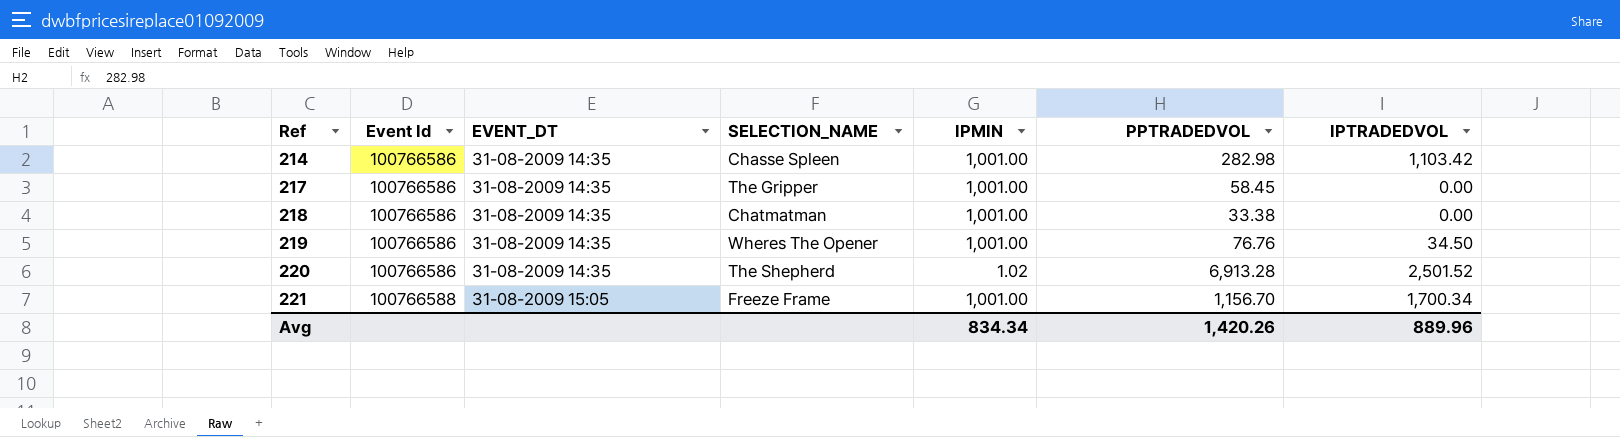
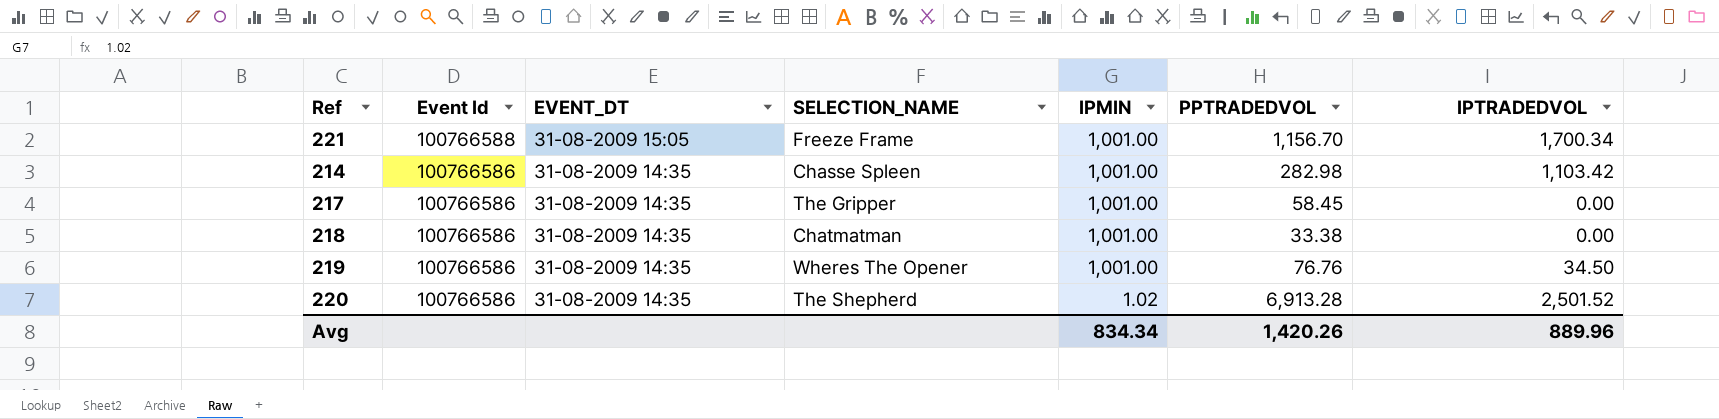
row order: Ref ascending -> Event Id descending

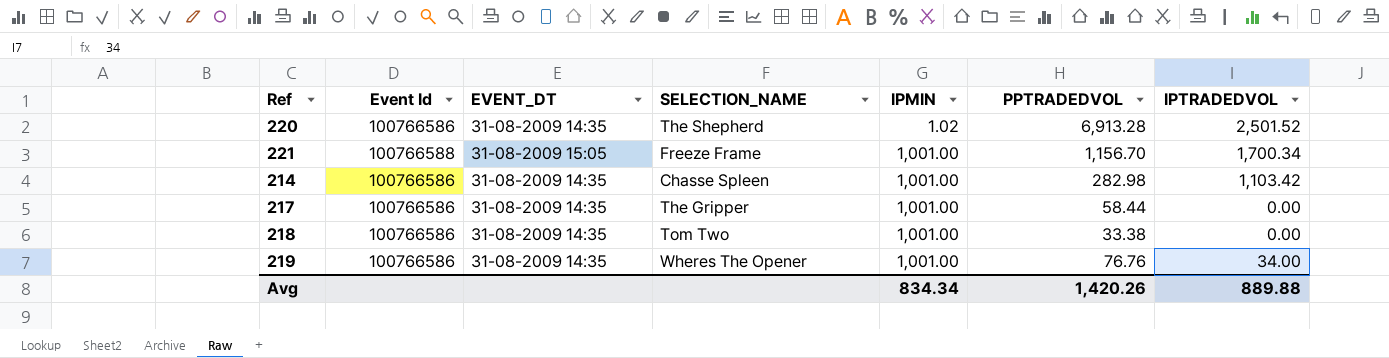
row order: Event Id descending -> IPMIN ascending
217 | PPTRADEDVOL: 58.45 -> 58.44
218 | SELECTION_NAME: Chatmatman -> Tom Two
219 | IPTRADEDVOL: 34.50 -> 34.00
Avg | IPTRADEDVOL: 889.96 -> 889.88

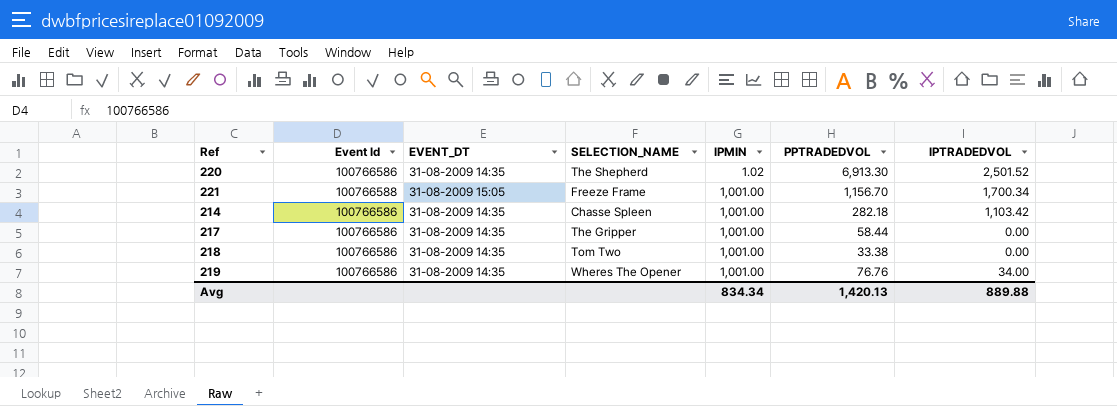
220 | PPTRADEDVOL: 6,913.28 -> 6,913.30
214 | PPTRADEDVOL: 282.98 -> 282.18
Avg | PPTRADEDVOL: 1,420.26 -> 1,420.13

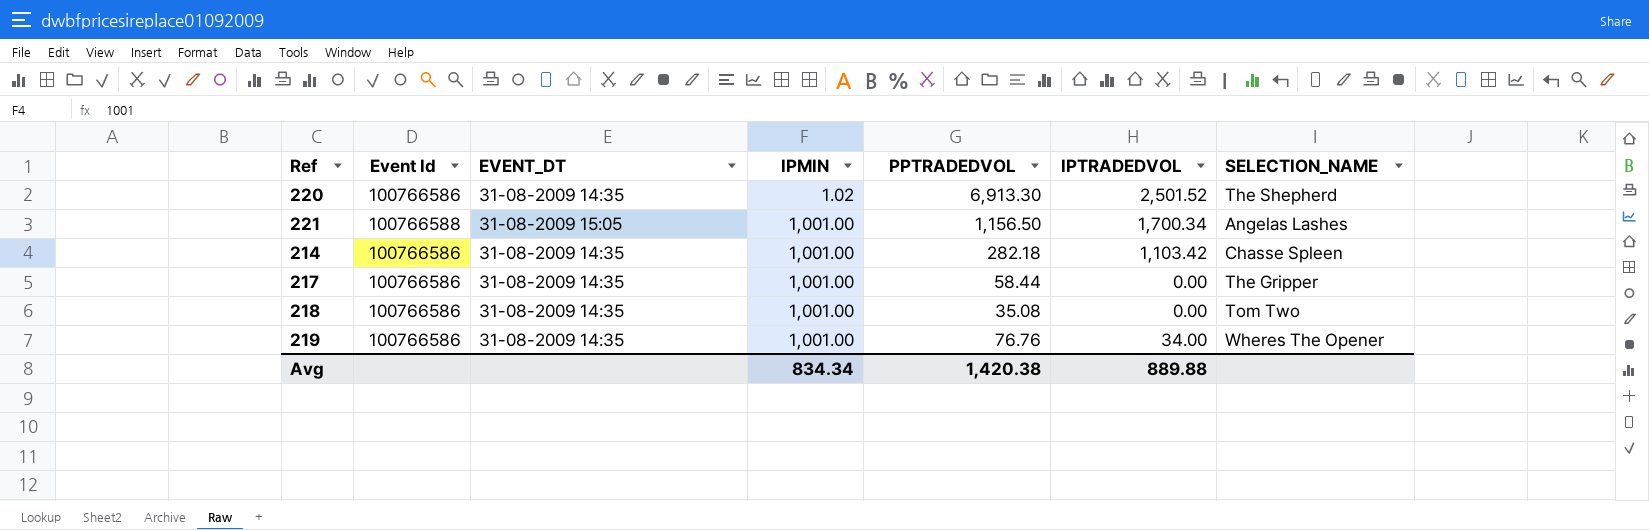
column SELECTION_NAME | position: 4 -> 7
221 | PPTRADEDVOL: 1,156.70 -> 1,156.50
221 | SELECTION_NAME: Freeze Frame -> Angelas Lashes
218 | PPTRADEDVOL: 33.38 -> 35.08
Avg | PPTRADEDVOL: 1,420.13 -> 1,420.38

